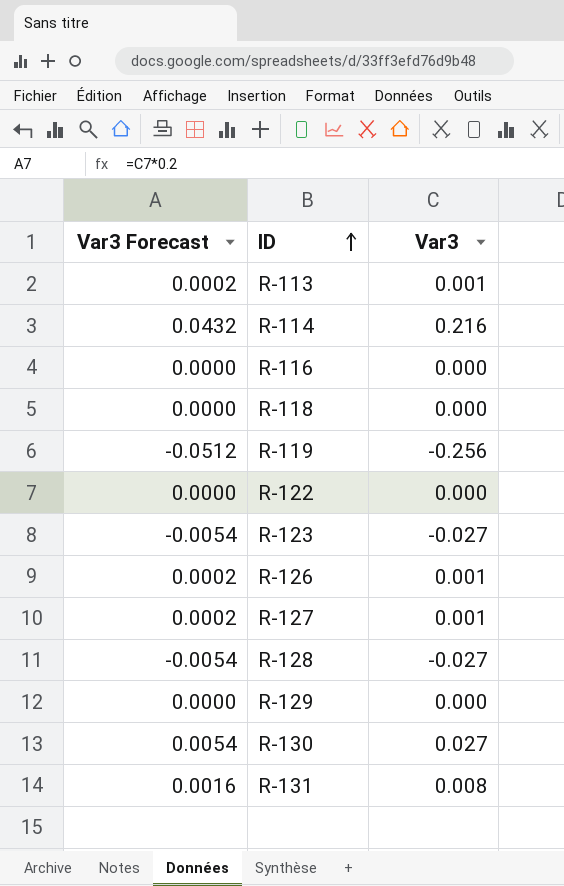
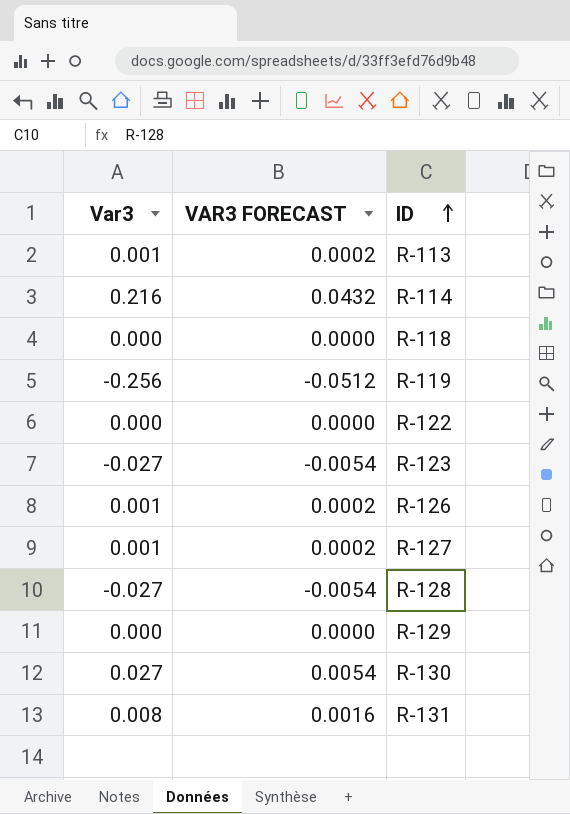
column Var3 | position: 3 -> 1
column name: Var3 Forecast -> VAR3 FORECAST
row R-116: 0.0000 | 0.000 -> none

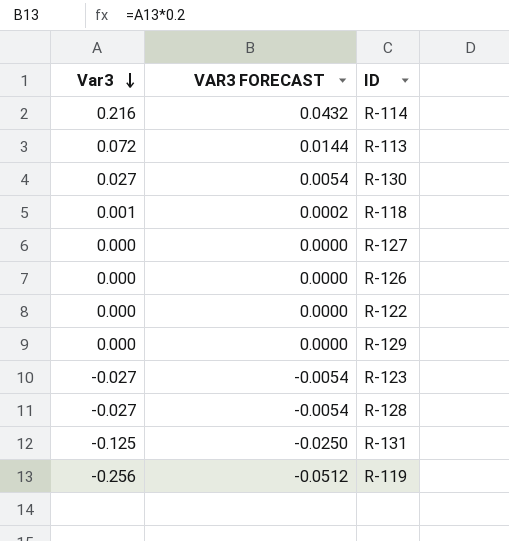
row order: ID ascending -> Var3 descending
R-113 | Var3: 0.001 -> 0.072
R-113 | VAR3 FORECAST: 0.0002 -> 0.0144
R-118 | Var3: 0.000 -> 0.001
R-118 | VAR3 FORECAST: 0.0000 -> 0.0002
R-127 | Var3: 0.001 -> 0.000
R-127 | VAR3 FORECAST: 0.0002 -> 0.0000
R-126 | Var3: 0.001 -> 0.000
R-126 | VAR3 FORECAST: 0.0002 -> 0.0000
R-131 | Var3: 0.008 -> -0.125
R-131 | VAR3 FORECAST: 0.0016 -> -0.0250

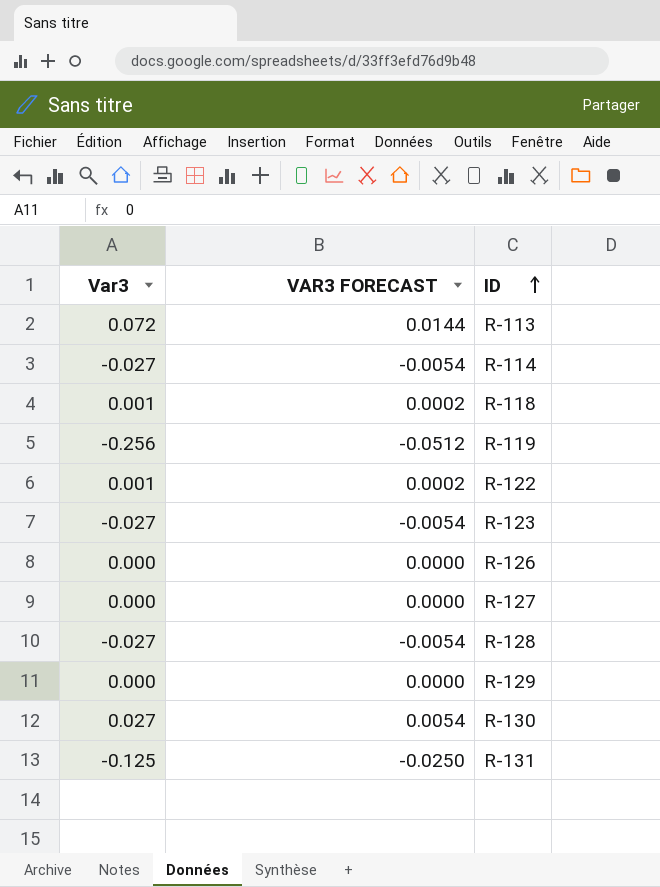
row order: Var3 descending -> ID ascending
R-114 | Var3: 0.216 -> -0.027
R-114 | VAR3 FORECAST: 0.0432 -> -0.0054
R-122 | Var3: 0.000 -> 0.001
R-122 | VAR3 FORECAST: 0.0000 -> 0.0002

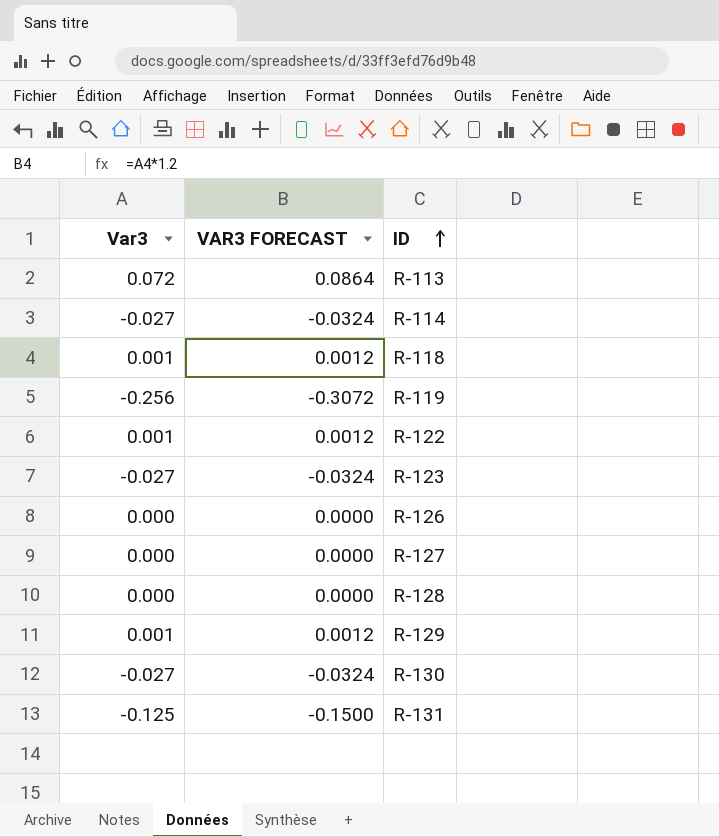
column VAR3 FORECAST | formula: [Var3] * 0.2 -> [Var3] * 1.2
R-128 | Var3: -0.027 -> 0.000
R-129 | Var3: 0.000 -> 0.001
R-130 | Var3: 0.027 -> -0.027

